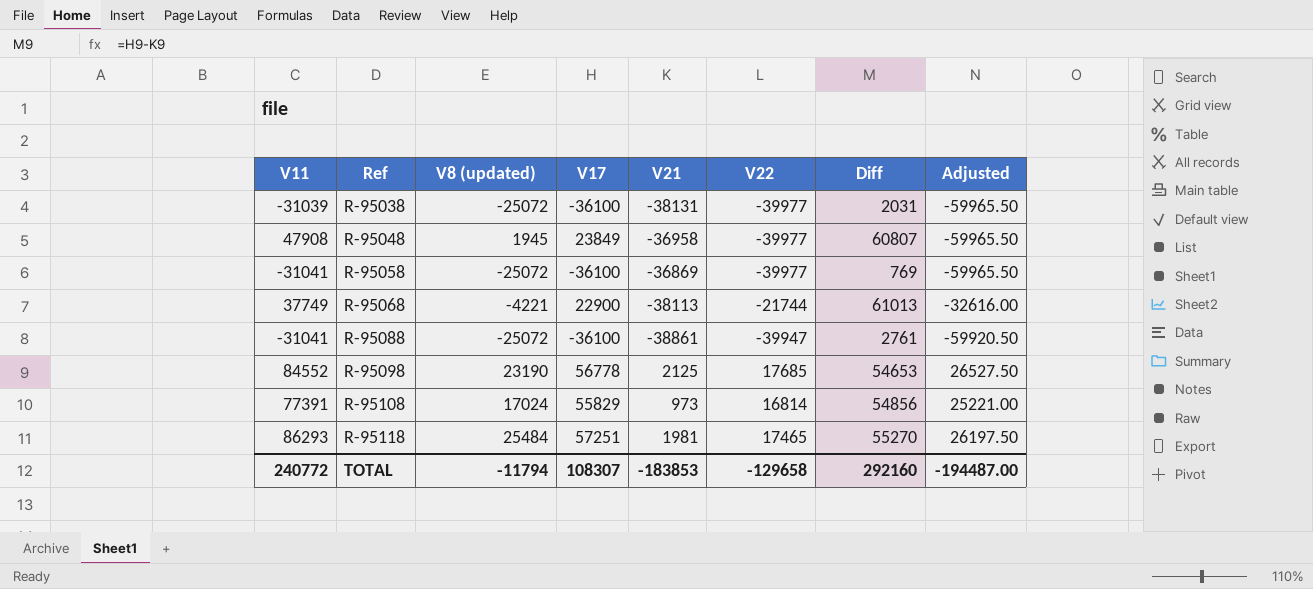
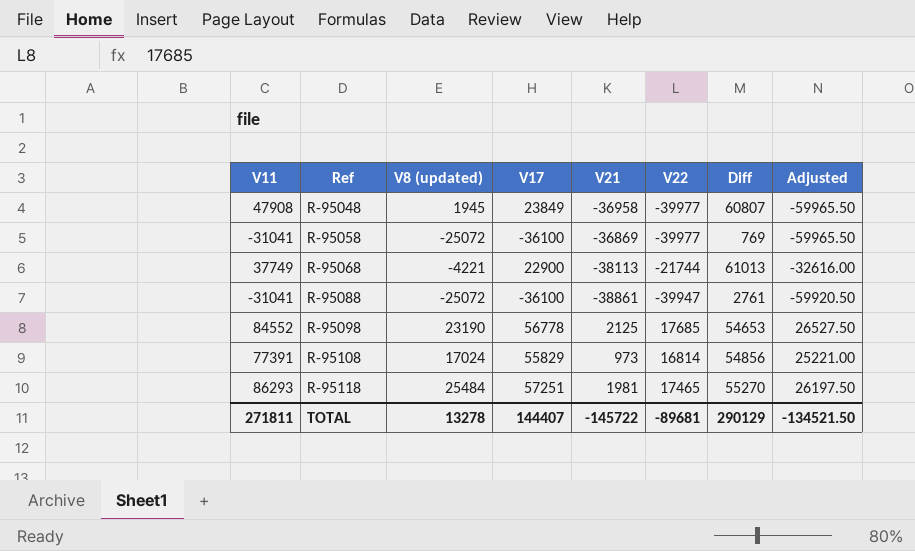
row R-95038: -31039 | -25072 | -36100 | -38131 | -39977 | 2031 | -59965.50 -> none
TOTAL | V11: 240772 -> 271811
TOTAL | V8 (updated): -11794 -> 13278
TOTAL | V17: 108307 -> 144407
TOTAL | V21: -183853 -> -145722
TOTAL | V22: -129658 -> -89681
TOTAL | Diff: 292160 -> 290129
TOTAL | Adjusted: -194487.00 -> -134521.50

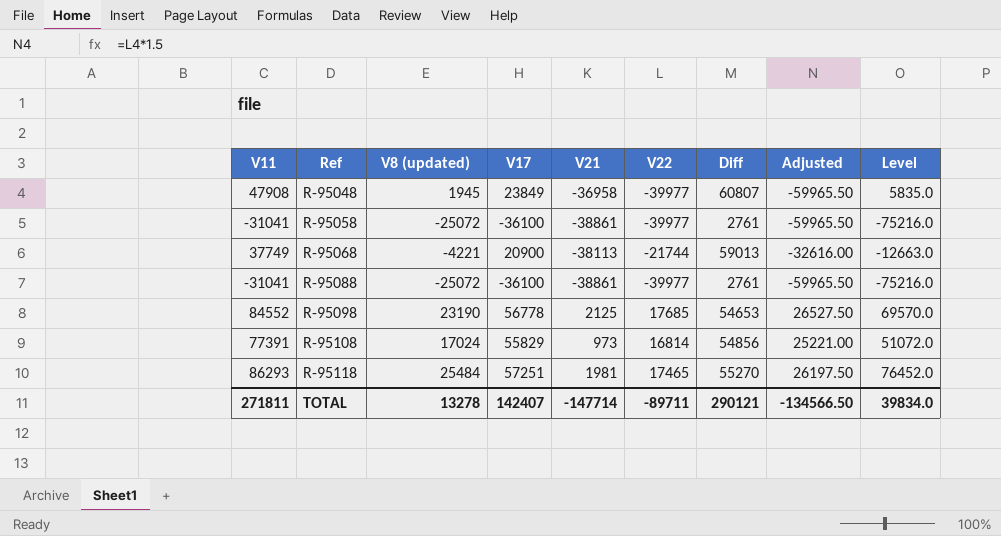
column Level | formula: none -> [V8 (updated)] * 3
R-95058 | V21: -36869 -> -38861
R-95058 | Diff: 769 -> 2761
R-95068 | V17: 22900 -> 20900
R-95068 | Diff: 61013 -> 59013
R-95088 | V22: -39947 -> -39977
R-95088 | Adjusted: -59920.50 -> -59965.50
TOTAL | V17: 144407 -> 142407
TOTAL | V21: -145722 -> -147714
TOTAL | V22: -89681 -> -89711
TOTAL | Diff: 290129 -> 290121
TOTAL | Adjusted: -134521.50 -> -134566.50

